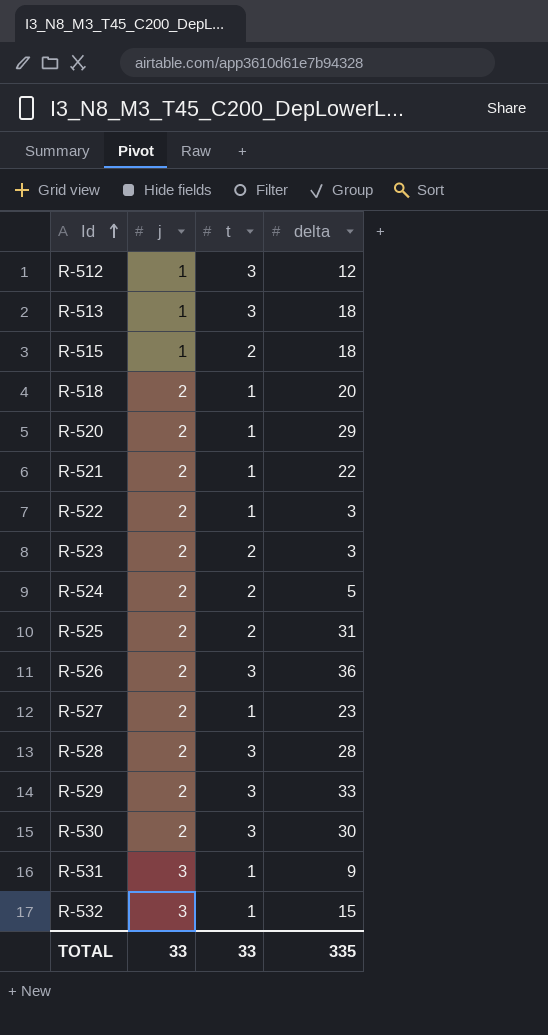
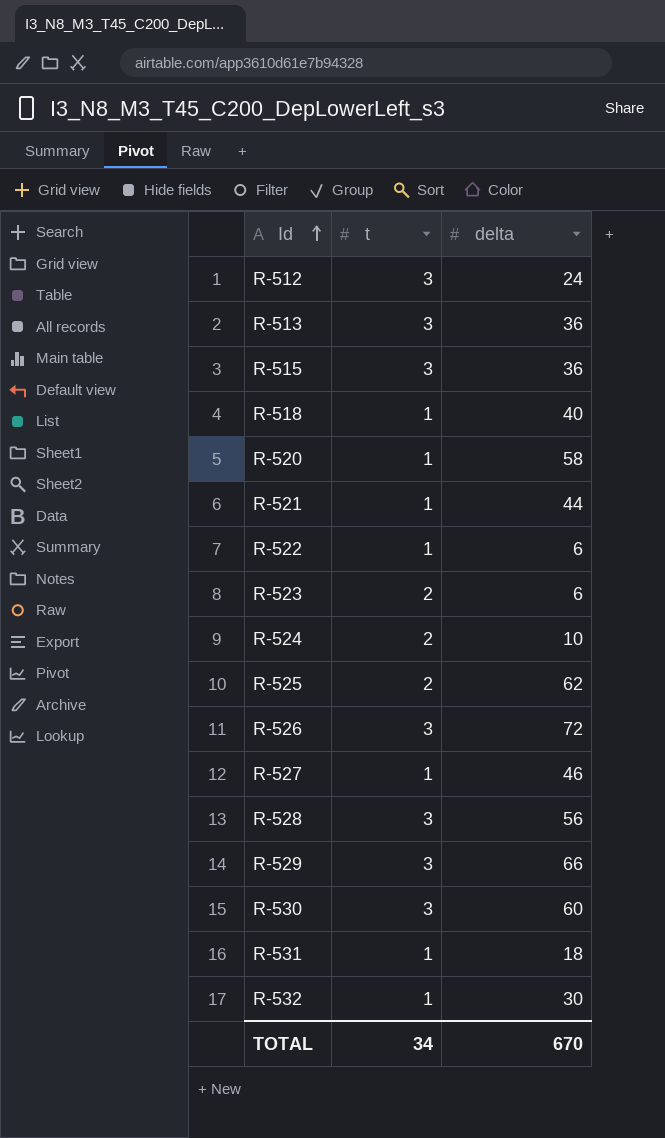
column j | position: 2 -> none
R-512 | delta: 12 -> 24
R-513 | delta: 18 -> 36
R-515 | t: 2 -> 3
R-515 | delta: 18 -> 36
R-518 | delta: 20 -> 40
R-520 | delta: 29 -> 58
R-521 | delta: 22 -> 44
R-522 | delta: 3 -> 6
R-523 | delta: 3 -> 6
R-524 | delta: 5 -> 10
R-525 | delta: 31 -> 62
R-526 | delta: 36 -> 72
R-527 | delta: 23 -> 46
R-528 | delta: 28 -> 56
R-529 | delta: 33 -> 66
R-530 | delta: 30 -> 60
R-531 | delta: 9 -> 18
R-532 | delta: 15 -> 30
TOTAL | t: 33 -> 34
TOTAL | delta: 335 -> 670

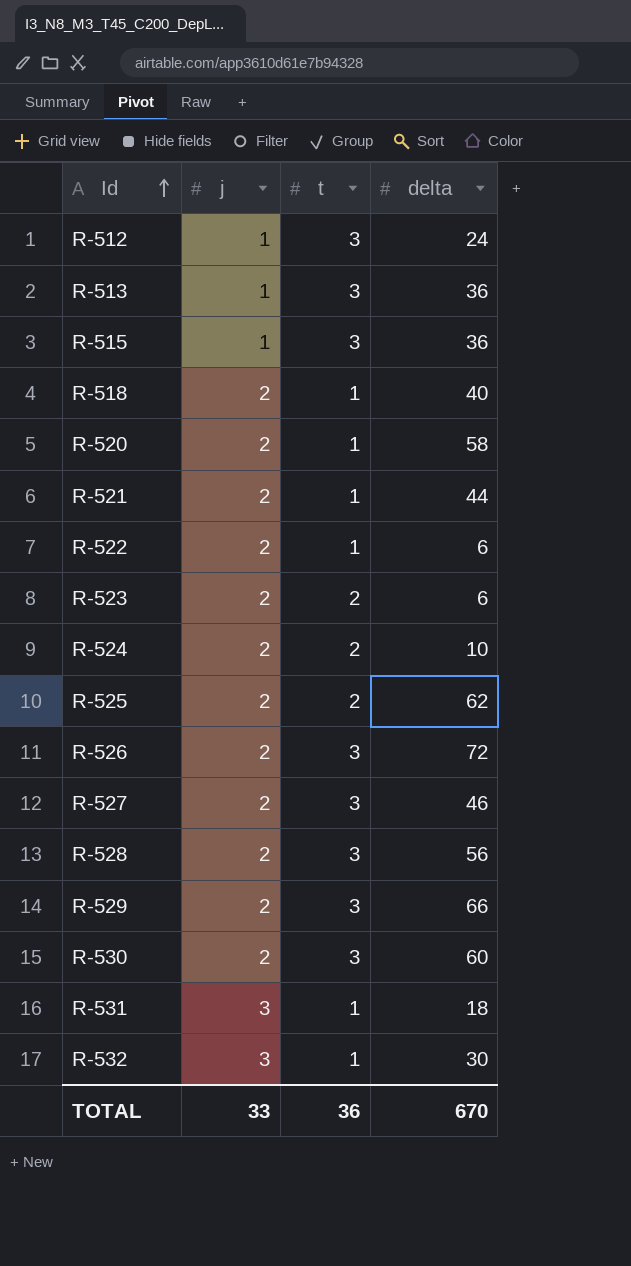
column j | position: none -> 2
R-527 | t: 1 -> 3
TOTAL | t: 34 -> 36

